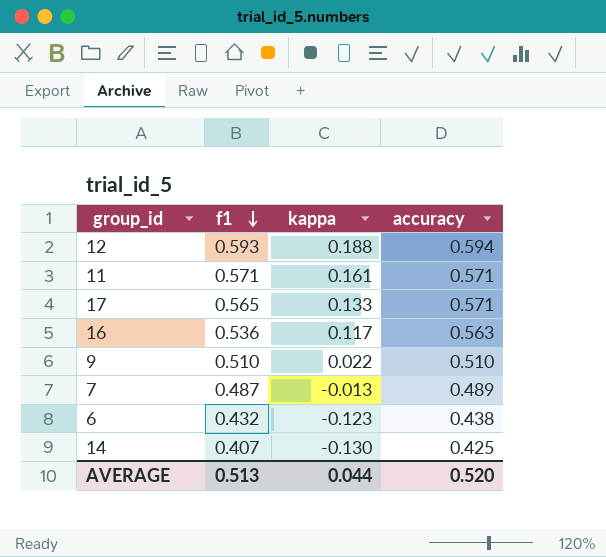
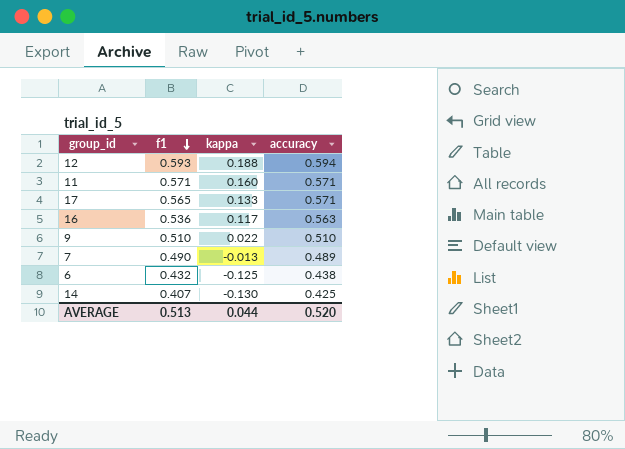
11 | kappa: 0.161 -> 0.160
7 | f1: 0.487 -> 0.490
6 | kappa: -0.123 -> -0.125

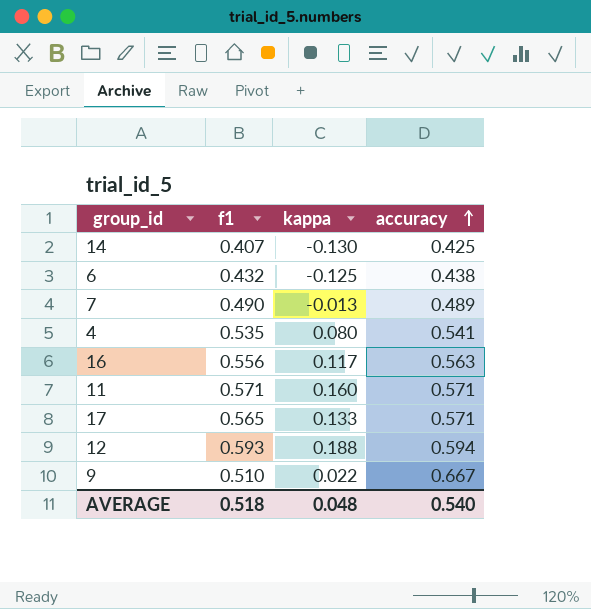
row order: f1 descending -> accuracy ascending
row 4: none -> 0.535 | 0.080 | 0.541
16 | f1: 0.536 -> 0.556
9 | accuracy: 0.510 -> 0.667
AVERAGE | f1: 0.513 -> 0.518
AVERAGE | kappa: 0.044 -> 0.048
AVERAGE | accuracy: 0.520 -> 0.540

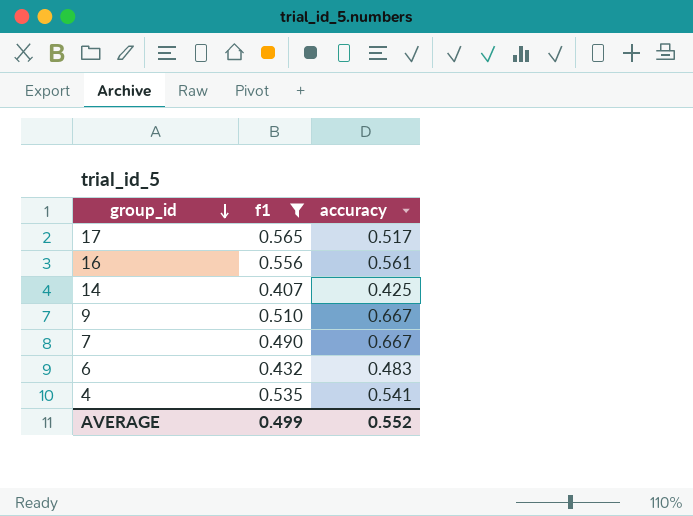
filter: none -> f1 <= 0.565
row order: accuracy ascending -> group_id descending
column kappa | position: 3 -> none
17 | accuracy: 0.571 -> 0.517
16 | accuracy: 0.563 -> 0.561
7 | accuracy: 0.489 -> 0.667
6 | accuracy: 0.438 -> 0.483
AVERAGE | f1: 0.518 -> 0.499
AVERAGE | accuracy: 0.540 -> 0.552

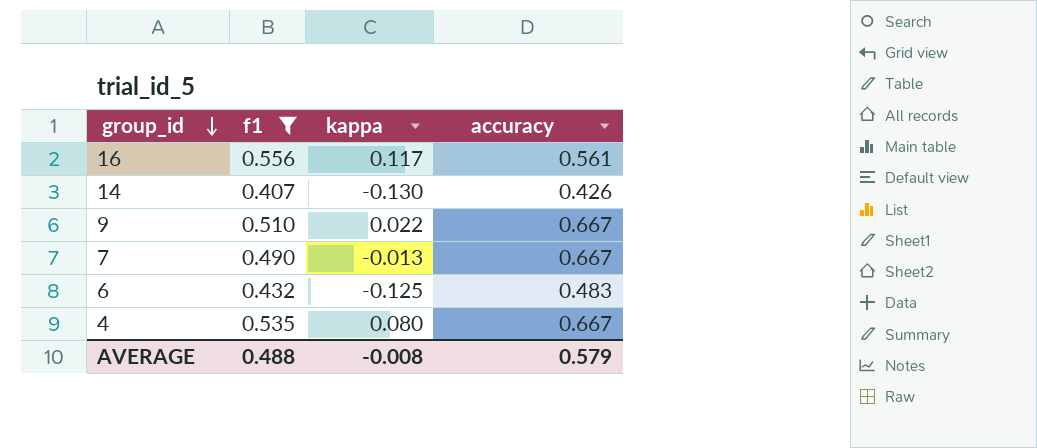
column kappa | position: none -> 3
row 17: 0.565 | 0.517 -> none
14 | accuracy: 0.425 -> 0.426
4 | accuracy: 0.541 -> 0.667
AVERAGE | f1: 0.499 -> 0.488
AVERAGE | accuracy: 0.552 -> 0.579

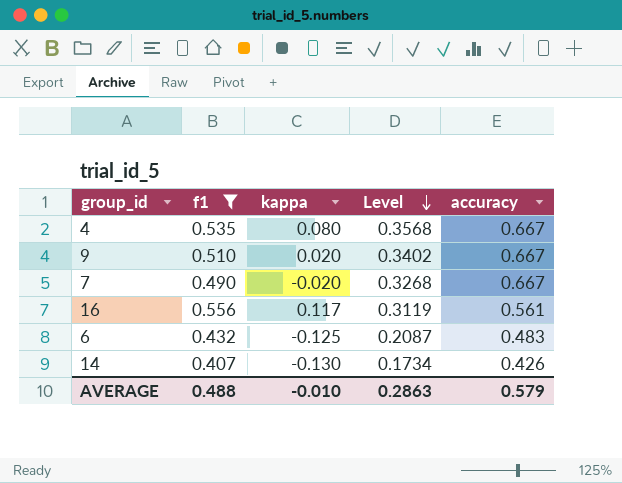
row order: group_id descending -> Level descending
column Level | formula: none -> [f1] * [accuracy]
9 | kappa: 0.022 -> 0.020
7 | kappa: -0.013 -> -0.020
AVERAGE | kappa: -0.008 -> -0.010

